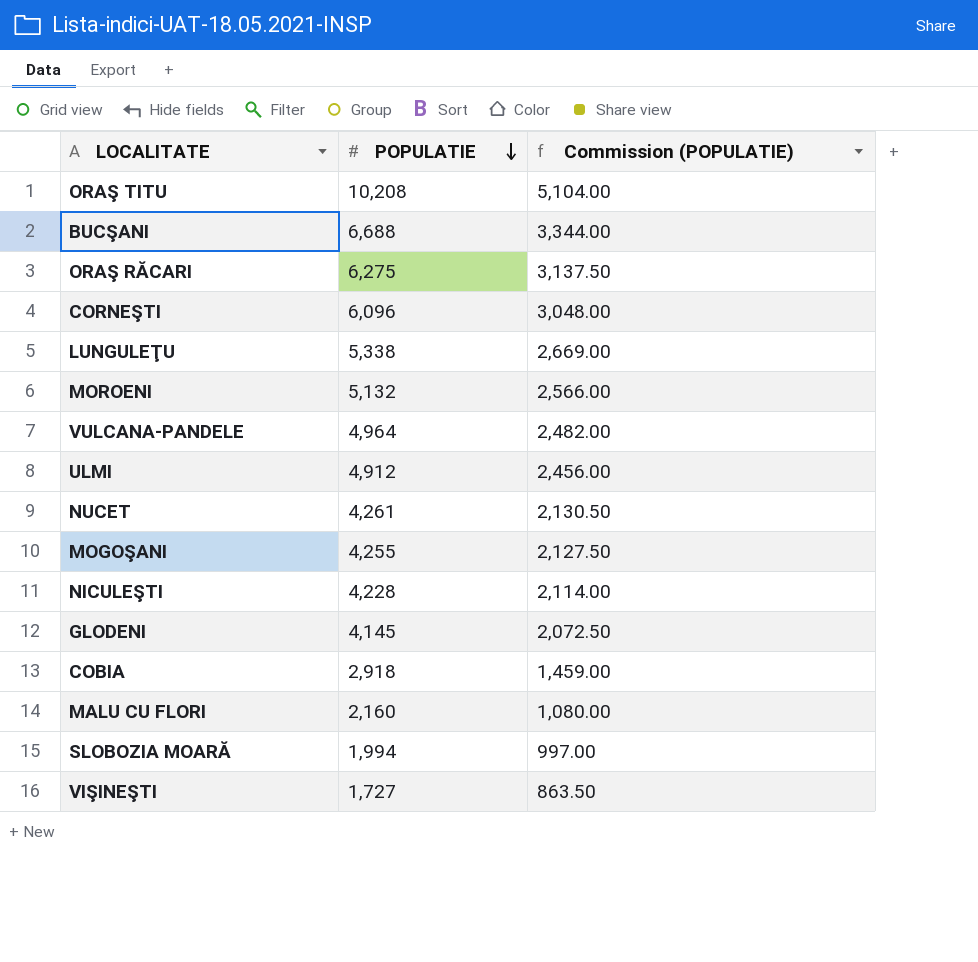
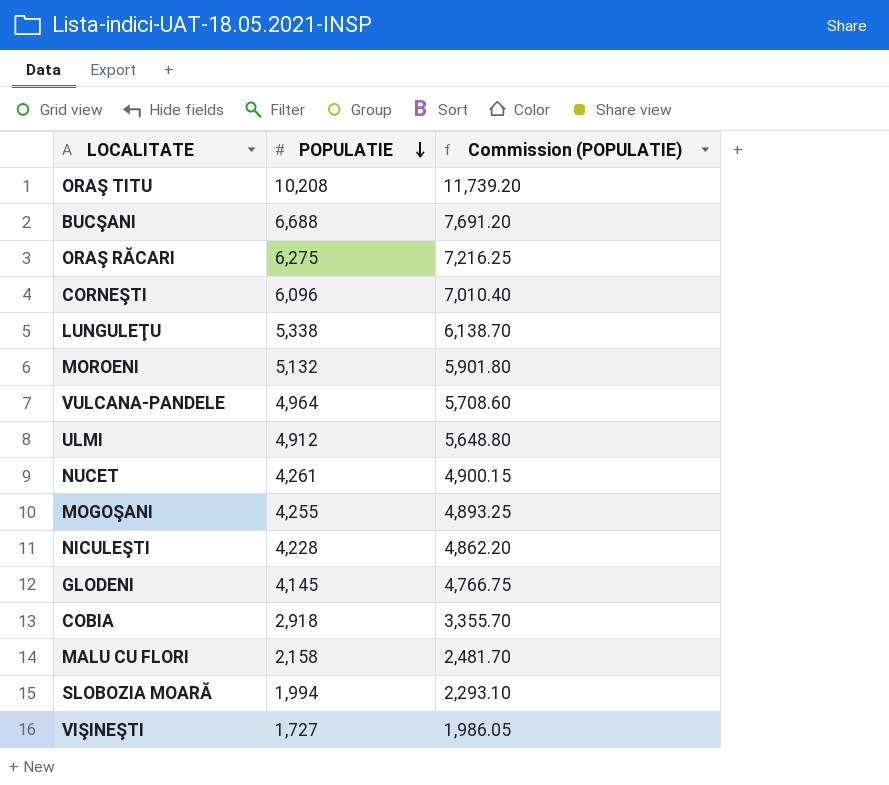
column Commission (POPULATIE) | formula: [POPULATIE] * 0.5 -> [POPULATIE] * 1.15
MALU CU FLORI | POPULATIE: 2,160 -> 2,158

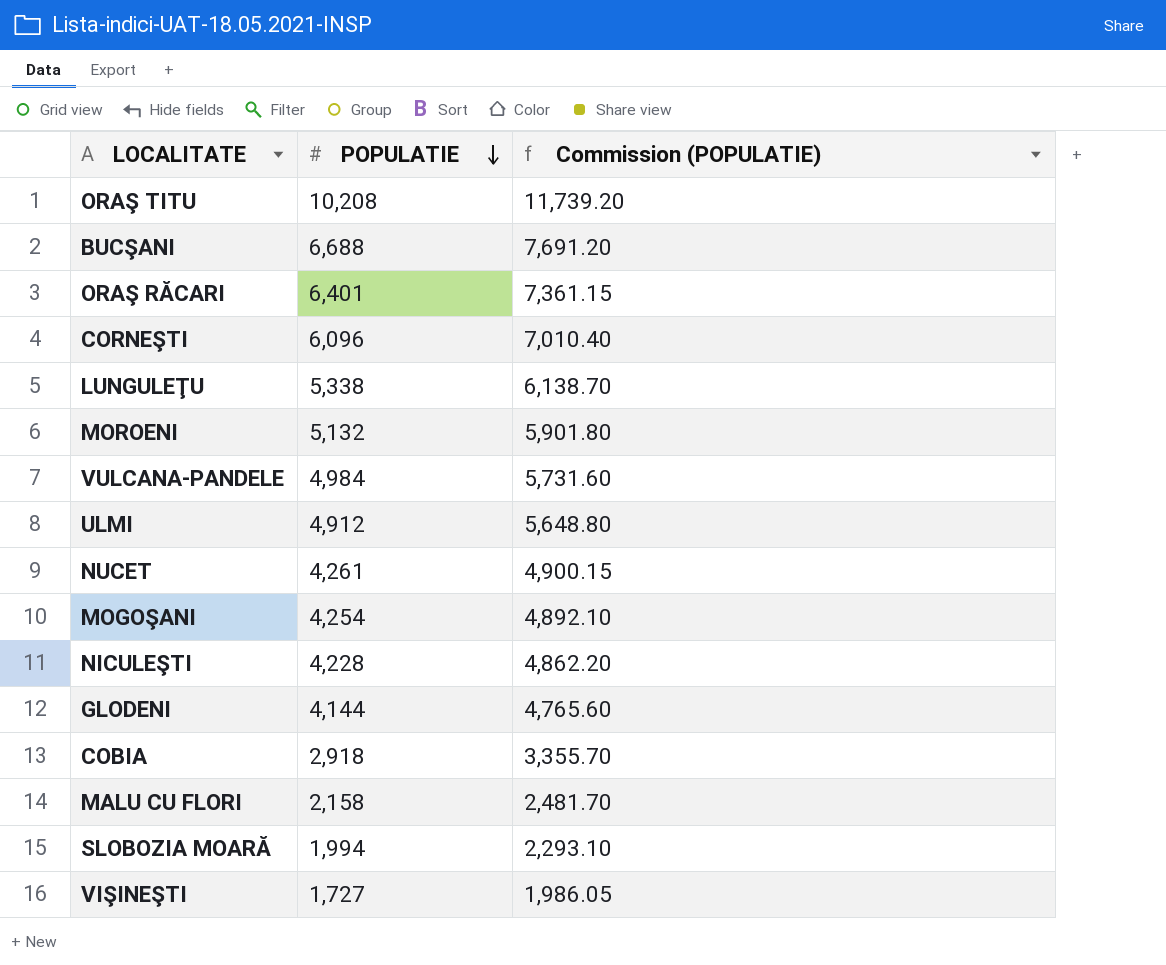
ORAŞ RĂCARI | POPULATIE: 6,275 -> 6,401
ORAŞ RĂCARI | Commission (POPULATIE): 7,216.25 -> 7,361.15
VULCANA-PANDELE | POPULATIE: 4,964 -> 4,984
VULCANA-PANDELE | Commission (POPULATIE): 5,708.60 -> 5,731.60
MOGOŞANI | POPULATIE: 4,255 -> 4,254
MOGOŞANI | Commission (POPULATIE): 4,893.25 -> 4,892.10
GLODENI | POPULATIE: 4,145 -> 4,144
GLODENI | Commission (POPULATIE): 4,766.75 -> 4,765.60

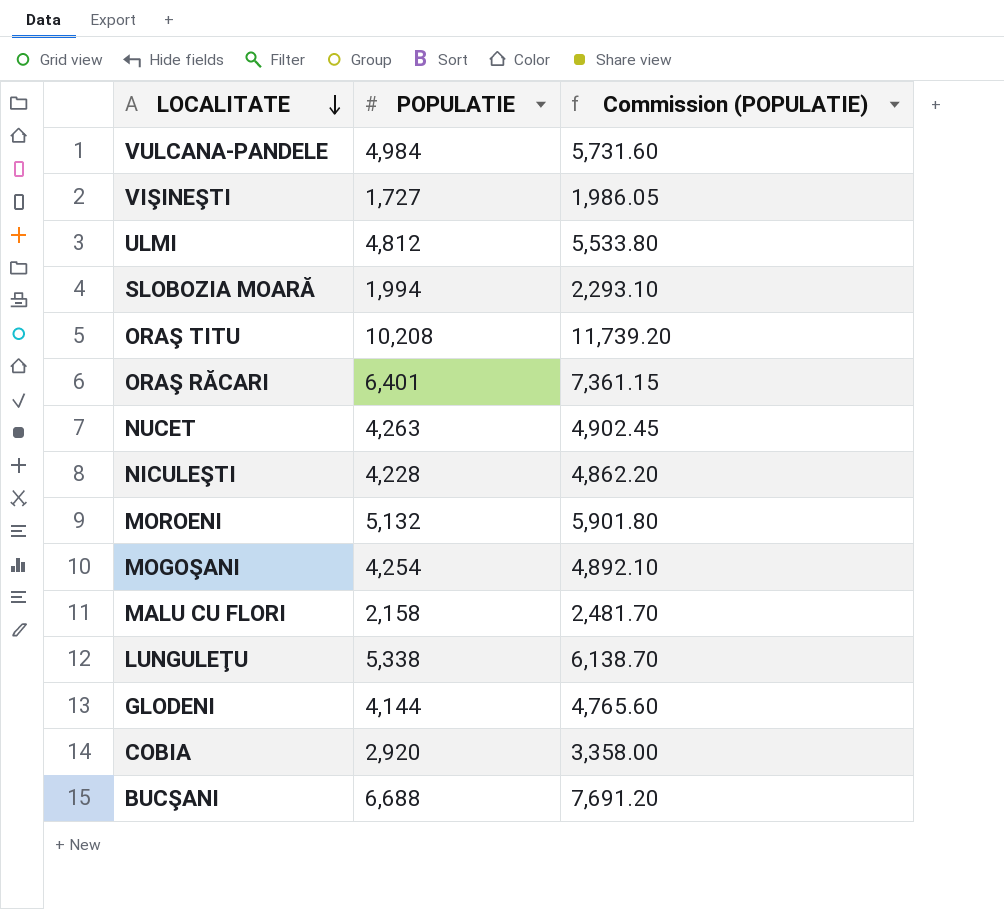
row order: POPULATIE descending -> LOCALITATE descending
row CORNEŞTI: 6,096 | 7,010.40 -> none
ULMI | POPULATIE: 4,912 -> 4,812
ULMI | Commission (POPULATIE): 5,648.80 -> 5,533.80
NUCET | POPULATIE: 4,261 -> 4,263
NUCET | Commission (POPULATIE): 4,900.15 -> 4,902.45
COBIA | POPULATIE: 2,918 -> 2,920
COBIA | Commission (POPULATIE): 3,355.70 -> 3,358.00

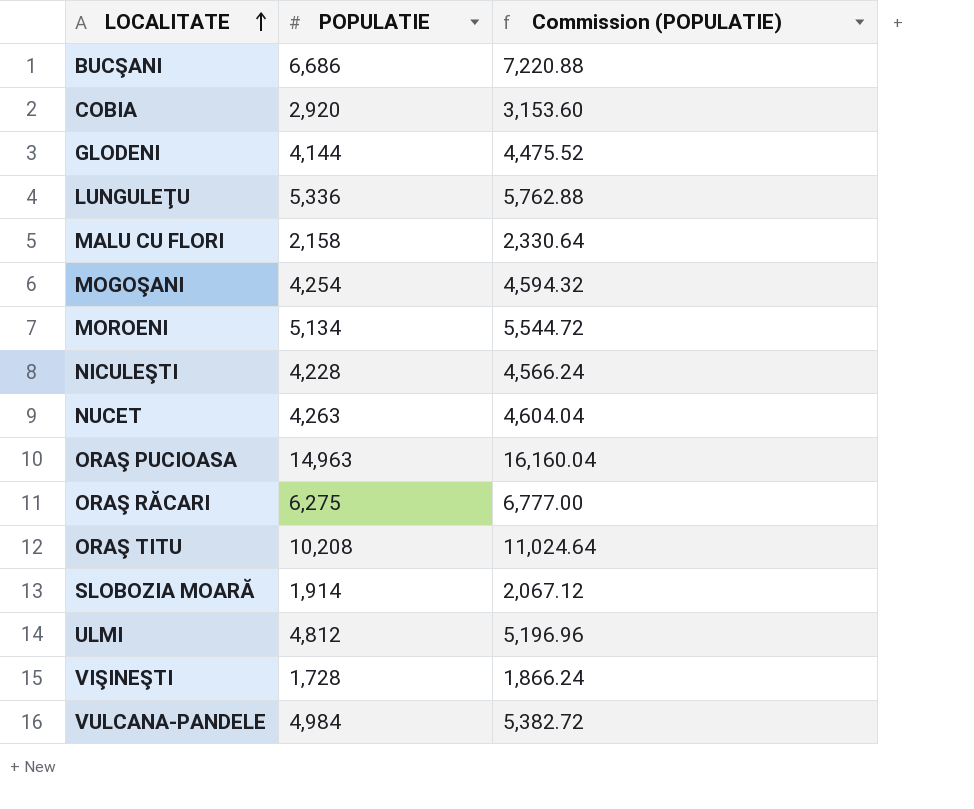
row order: LOCALITATE descending -> LOCALITATE ascending
column Commission (POPULATIE) | formula: [POPULATIE] * 1.15 -> [POPULATIE] * 1.08
BUCŞANI | POPULATIE: 6,688 -> 6,686
LUNGULEŢU | POPULATIE: 5,338 -> 5,336
MOROENI | POPULATIE: 5,132 -> 5,134
row ORAŞ PUCIOASA: none -> 14,963 | 16,160.04
ORAŞ RĂCARI | POPULATIE: 6,401 -> 6,275
SLOBOZIA MOARĂ | POPULATIE: 1,994 -> 1,914
VIŞINEŞTI | POPULATIE: 1,727 -> 1,728

